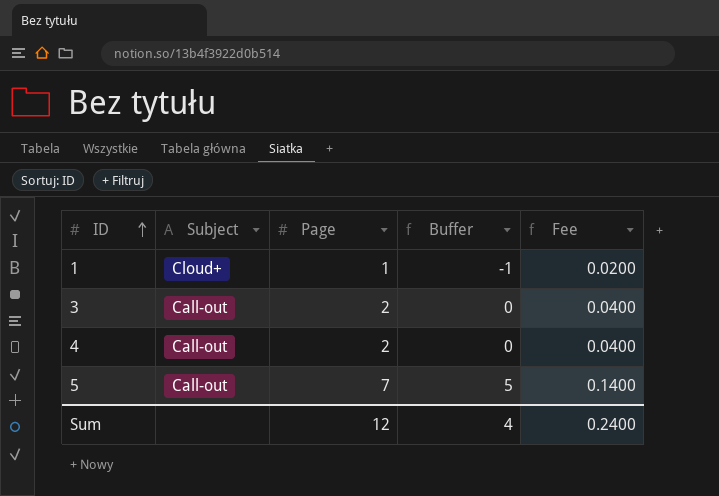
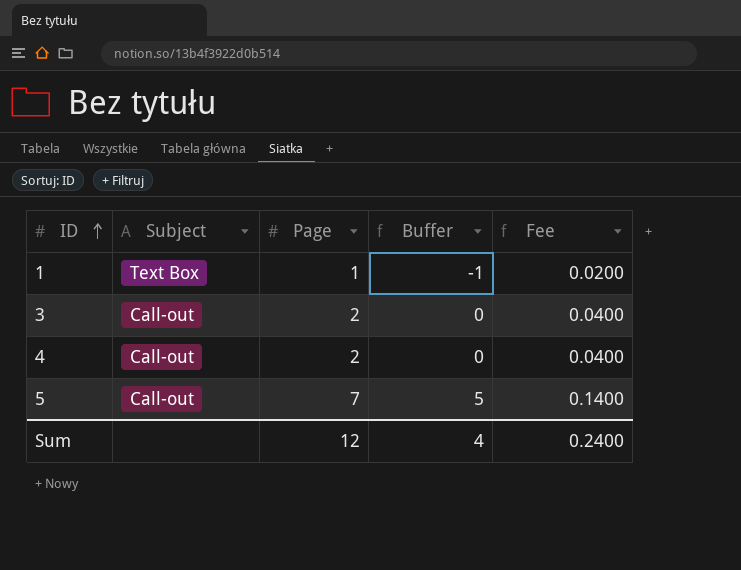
1 | Subject: Cloud+ -> Text Box

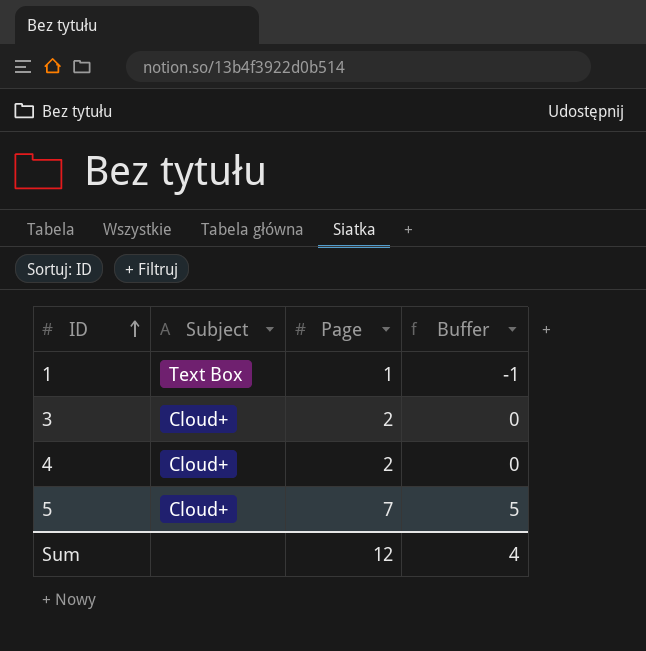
column Fee | formula: [Page] * 0.02 -> none
3 | Subject: Call-out -> Cloud+
4 | Subject: Call-out -> Cloud+
5 | Subject: Call-out -> Cloud+

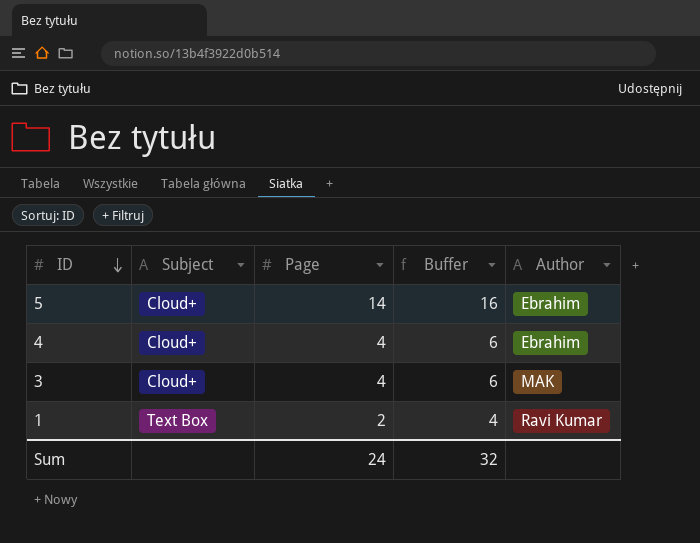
row order: ID ascending -> ID descending
column Buffer | formula: [Page] - 2 -> [Page] + 2
column Author | position: none -> 5
5 | Page: 7 -> 14
4 | Page: 2 -> 4
3 | Page: 2 -> 4
1 | Page: 1 -> 2
Sum | Page: 12 -> 24
Sum | Buffer: 4 -> 32

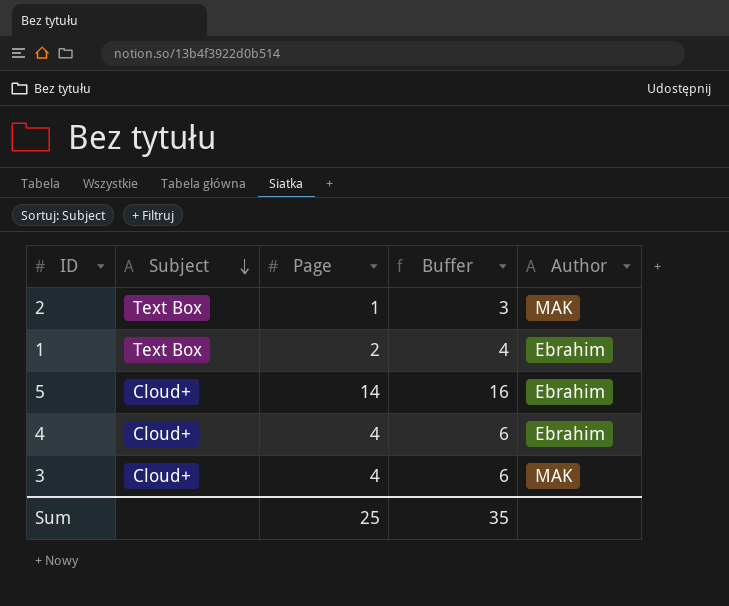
row order: ID descending -> Subject descending
row 2: none -> Text Box | 1 | 3 | MAK
1 | Author: Ravi Kumar -> Ebrahim
Sum | Page: 24 -> 25
Sum | Buffer: 32 -> 35

